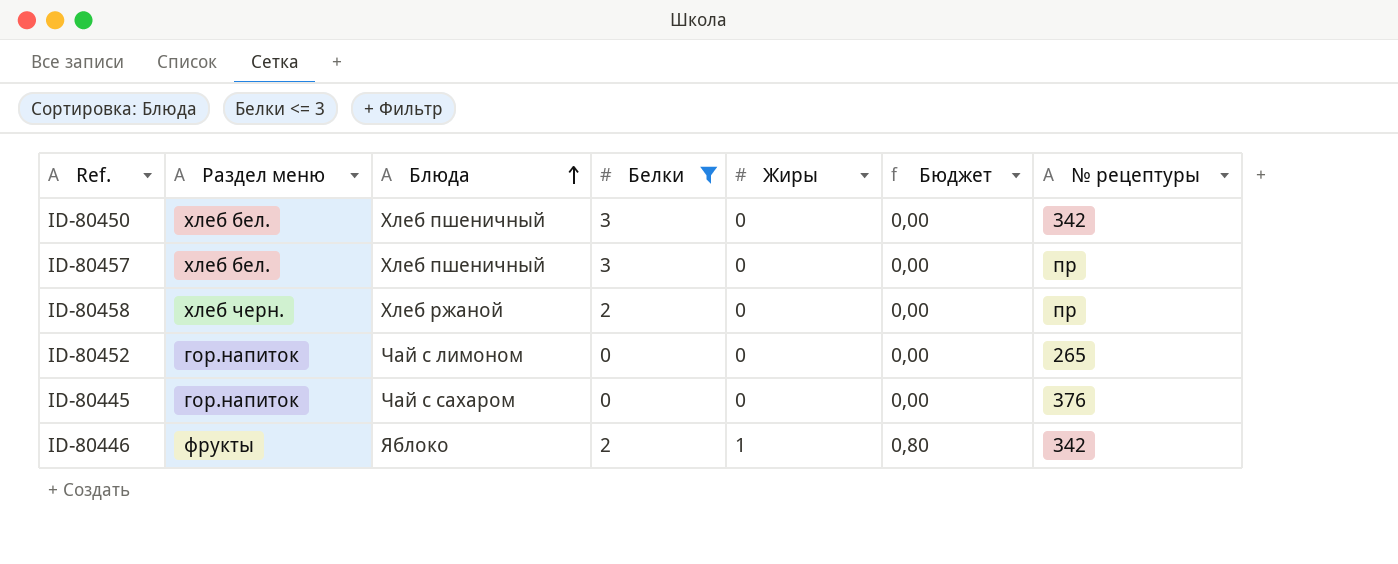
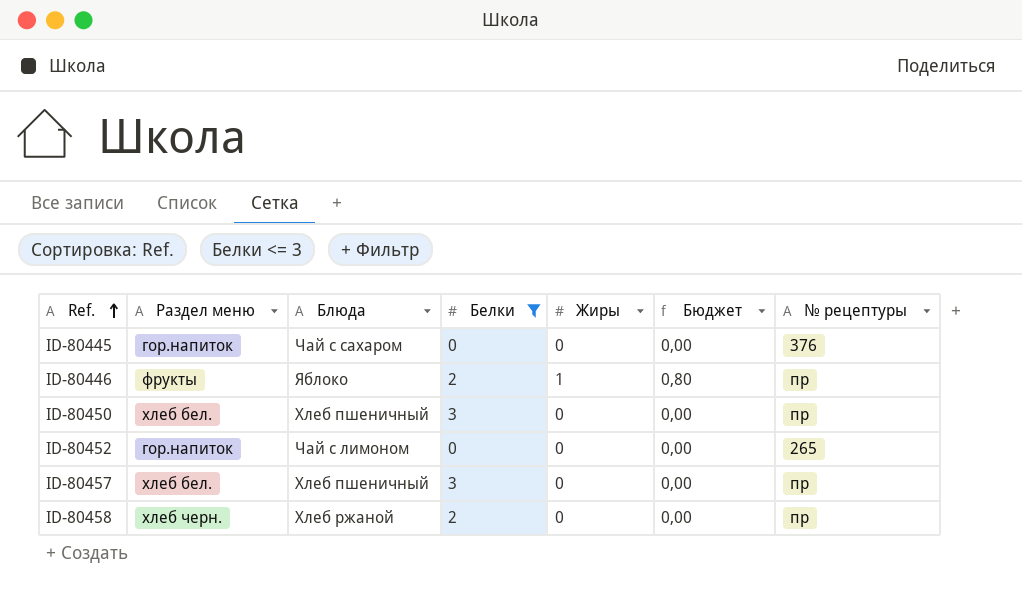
row order: Блюда ascending -> Ref. ascending
ID-80446 | № рецептуры: 342 -> пр
ID-80450 | № рецептуры: 342 -> пр

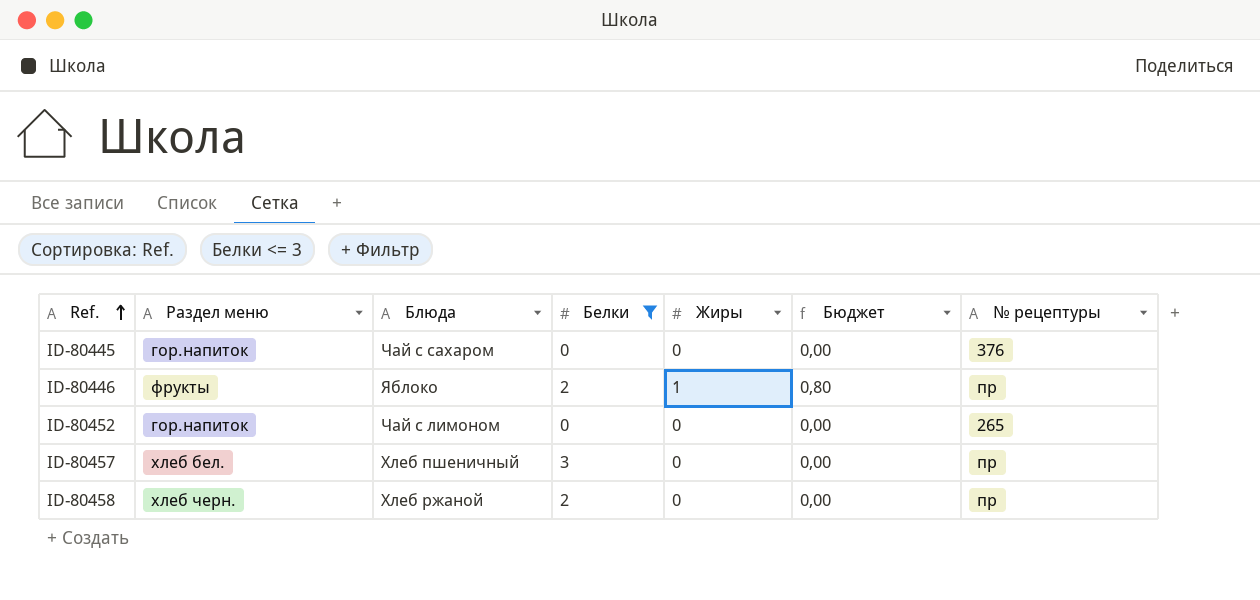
row ID-80450: хлеб бел. | Хлеб пшеничный | 3 | 0 | 0,00 | пр -> none

